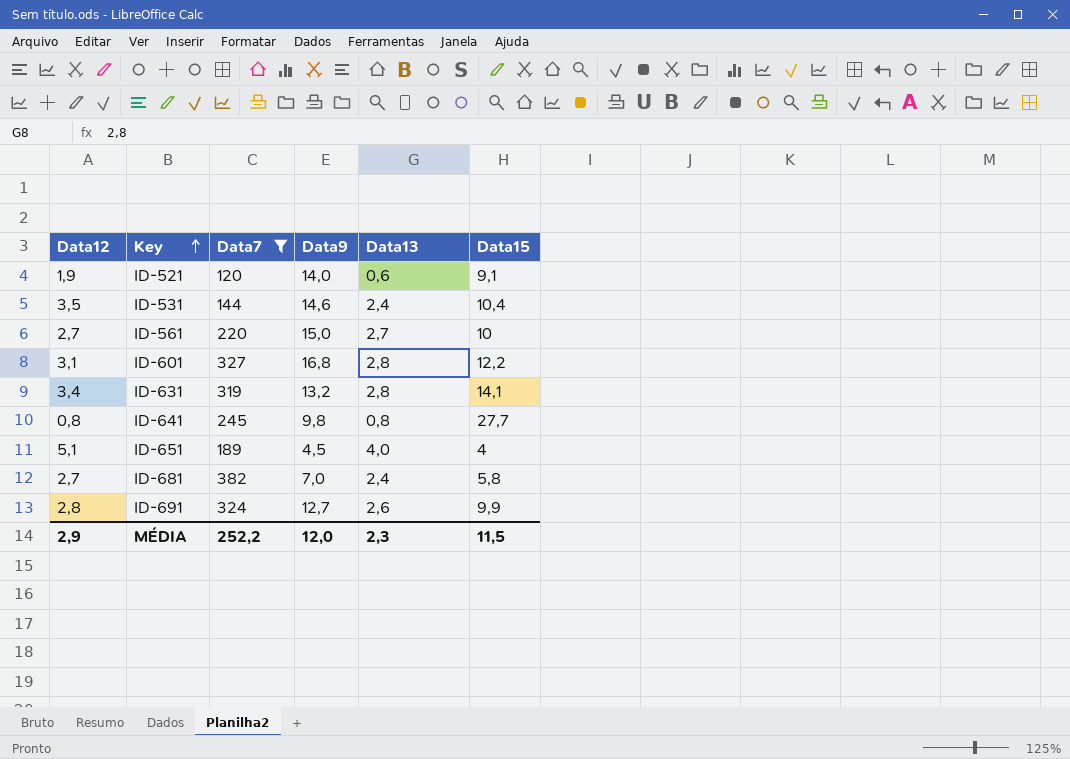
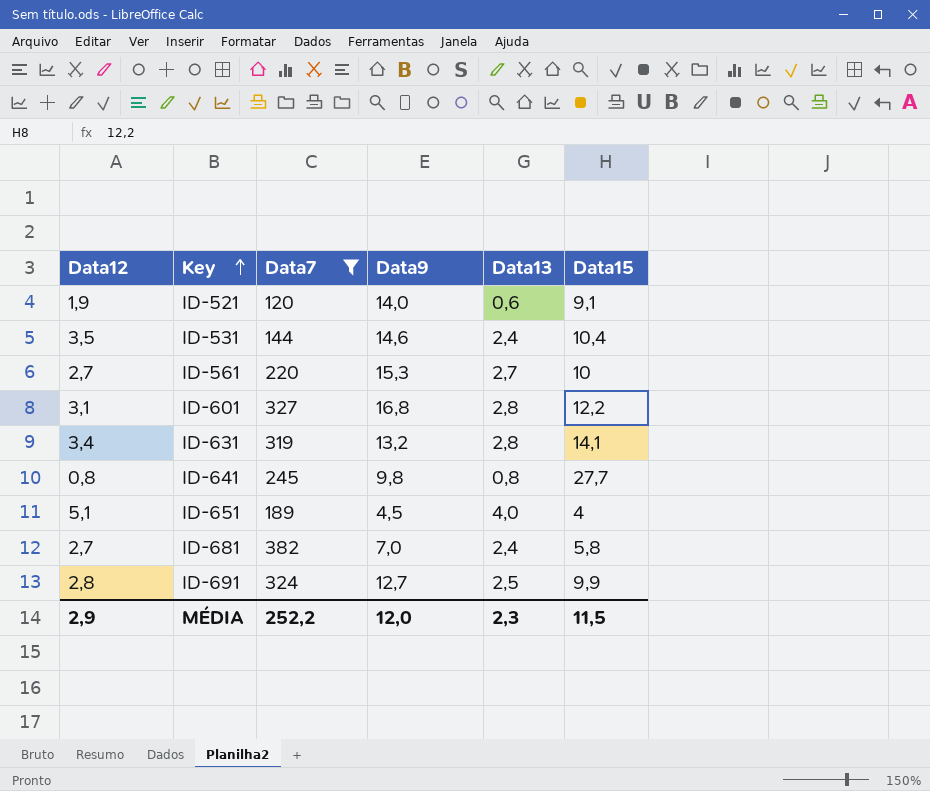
ID-561 | Data9: 15,0 -> 15,3
ID-691 | Data13: 2,6 -> 2,5

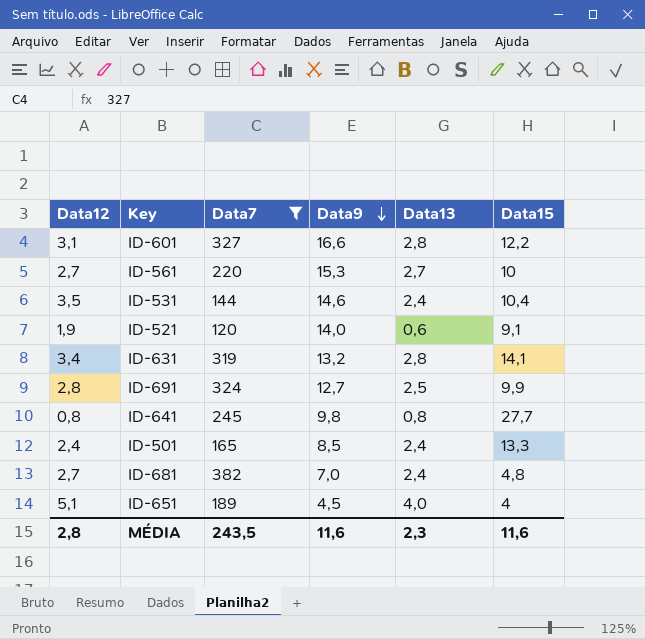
row order: Key ascending -> Data9 descending
ID-601 | Data9: 16,8 -> 16,6
row ID-501: none -> 2,4 | 165 | 8,5 | 2,4 | 13,3
ID-681 | Data15: 5,8 -> 4,8
MÉDIA | Data12: 2,9 -> 2,8
MÉDIA | Data7: 252,2 -> 243,5
MÉDIA | Data9: 12,0 -> 11,6
MÉDIA | Data15: 11,5 -> 11,6

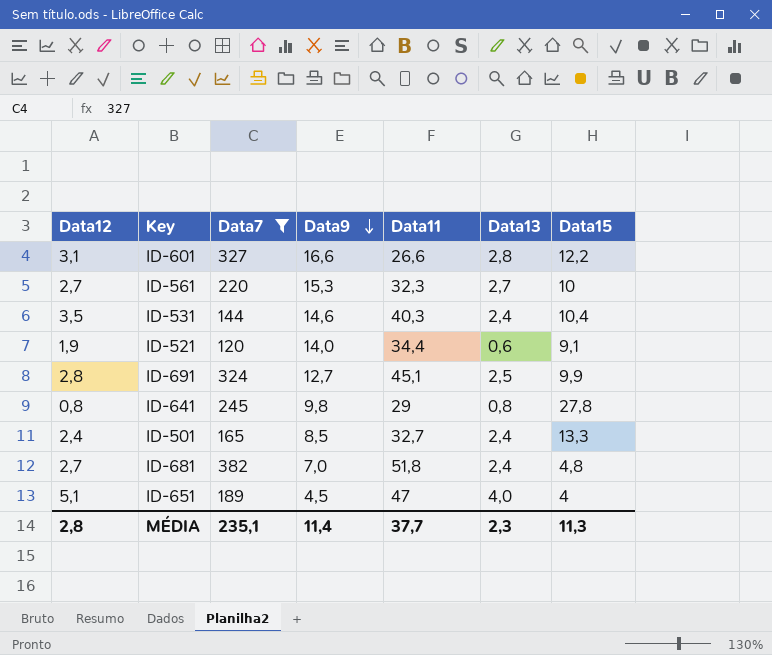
column Data11 | position: none -> 5
row ID-631: 3,4 | 319 | 13,2 | 2,8 | 14,1 -> none
ID-641 | Data15: 27,7 -> 27,8
MÉDIA | Data7: 243,5 -> 235,1
MÉDIA | Data9: 11,6 -> 11,4
MÉDIA | Data15: 11,6 -> 11,3

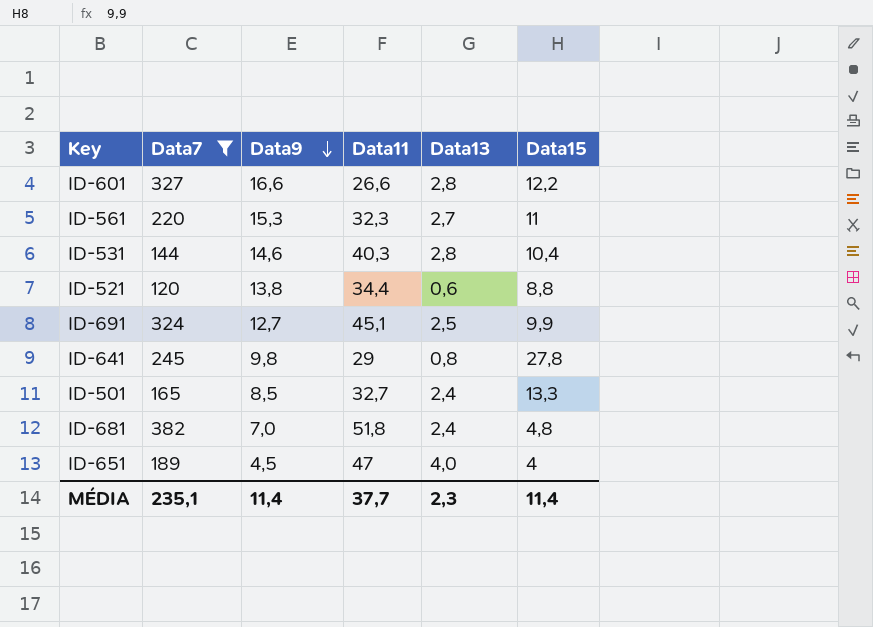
column Data12 | position: 1 -> none
ID-561 | Data15: 10 -> 11
ID-531 | Data13: 2,4 -> 2,8
ID-521 | Data9: 14,0 -> 13,8
ID-521 | Data15: 9,1 -> 8,8
MÉDIA | Data15: 11,3 -> 11,4

